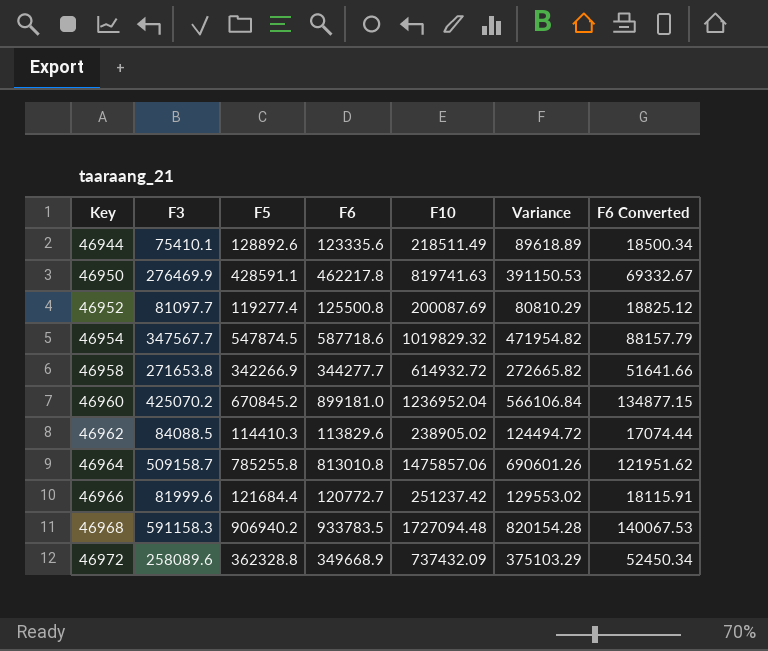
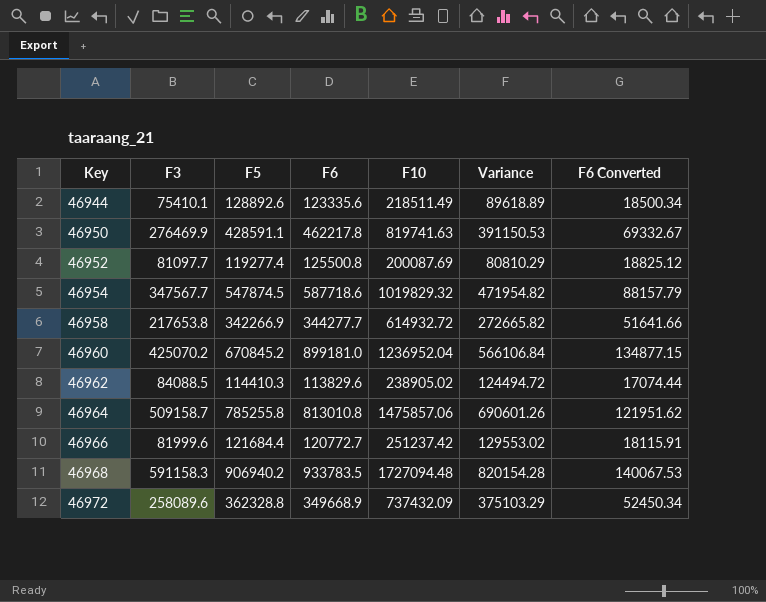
46958 | F3: 271653.8 -> 217653.8

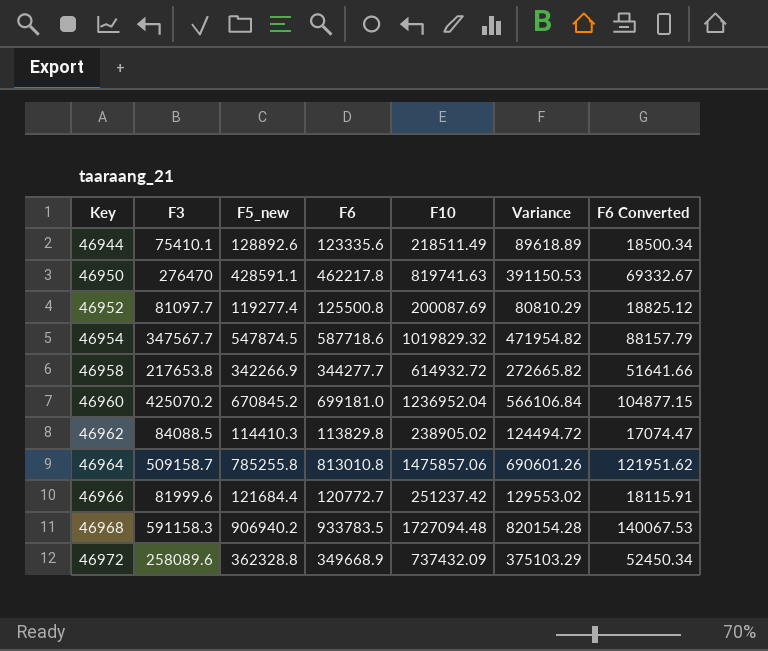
column name: F5 -> F5_new
46950 | F3: 276469.9 -> 276470
46960 | F6: 899181.0 -> 699181.0
46960 | F6 Converted: 134877.15 -> 104877.15
46962 | F6: 113829.6 -> 113829.8
46962 | F6 Converted: 17074.44 -> 17074.47

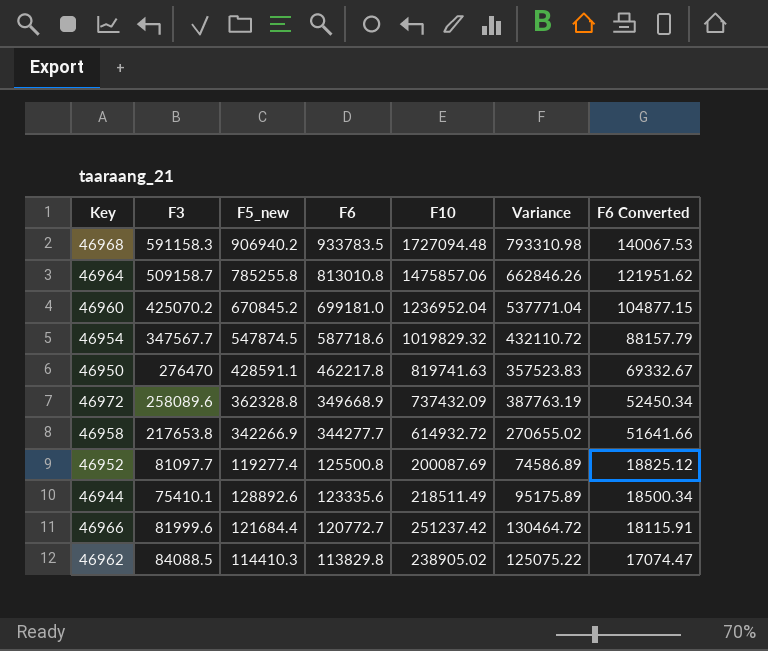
row order: Key ascending -> F6 descending
column Variance | formula: [F10] - [F5_new] -> [F10] - [F6]

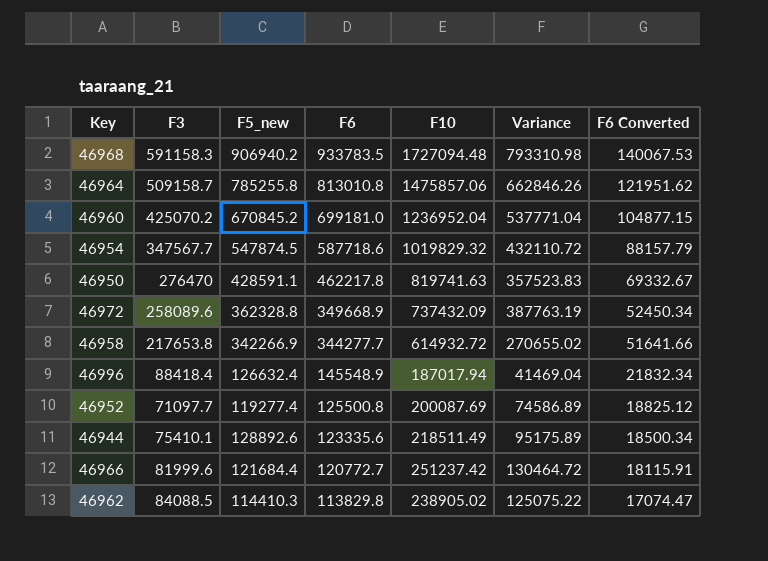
row 46996: none -> 88418.4 | 126632.4 | 145548.9 | 187017.94 | 41469.04 | 21832.34
46952 | F3: 81097.7 -> 71097.7

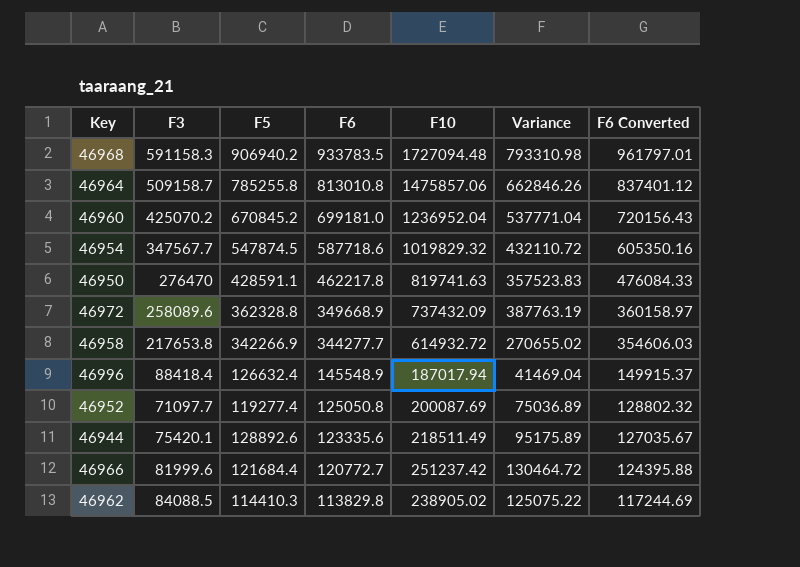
column name: F5_new -> F5
column F6 Converted | formula: [F6] * 0.15 -> [F6] * 1.03
46952 | F6: 125500.8 -> 125050.8
46952 | Variance: 74586.89 -> 75036.89
46944 | F3: 75410.1 -> 75420.1

